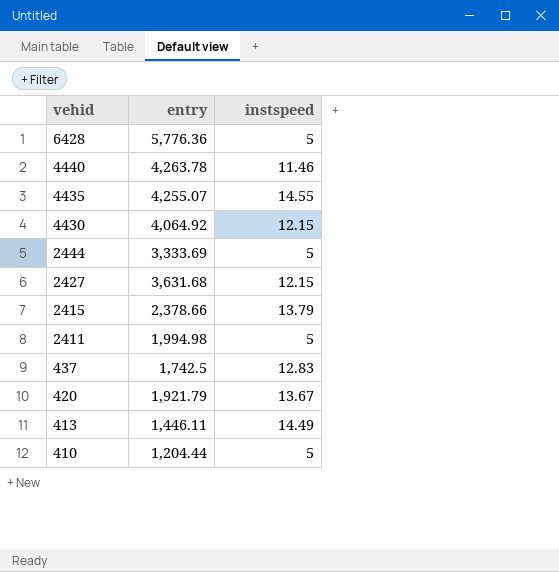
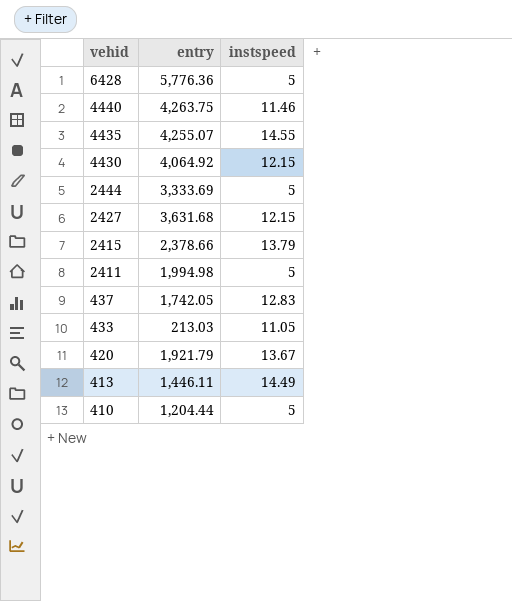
4440 | entry: 4,263.78 -> 4,263.75
437 | entry: 1,742.5 -> 1,742.05
row 433: none -> 213.03 | 11.05

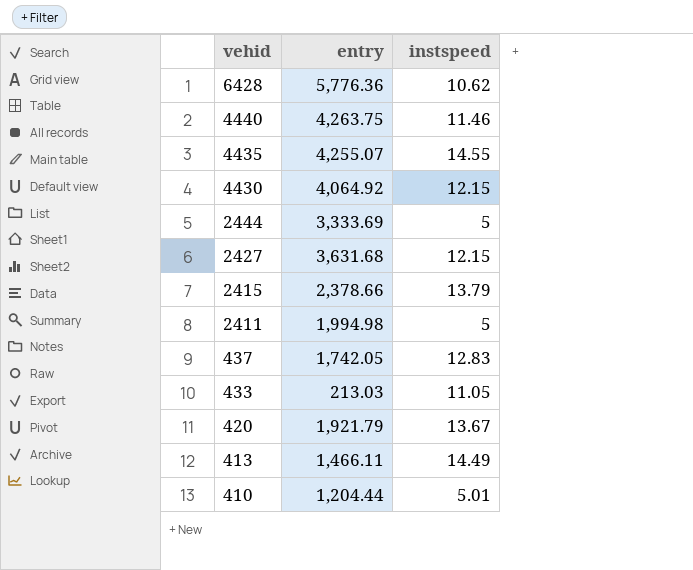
6428 | instspeed: 5 -> 10.62
413 | entry: 1,446.11 -> 1,466.11
410 | instspeed: 5 -> 5.01

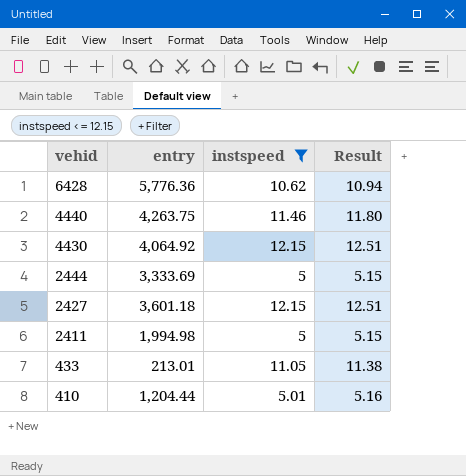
filter: none -> instspeed <= 12.15
column Result | formula: none -> [instspeed] * 1.03
2427 | entry: 3,631.68 -> 3,601.18
433 | entry: 213.03 -> 213.01

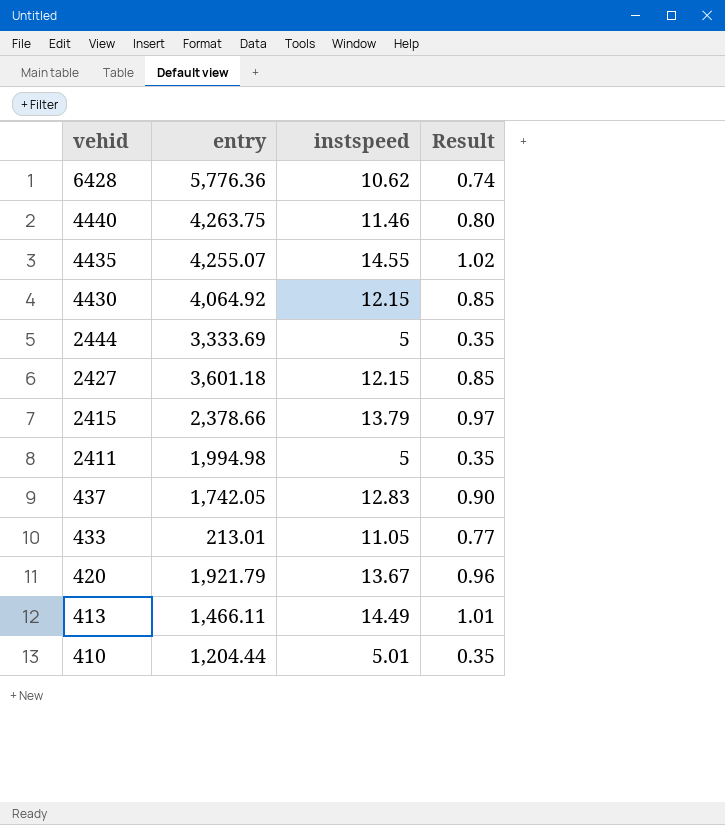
filter: instspeed <= 12.15 -> none
column Result | formula: [instspeed] * 1.03 -> [instspeed] * 0.07

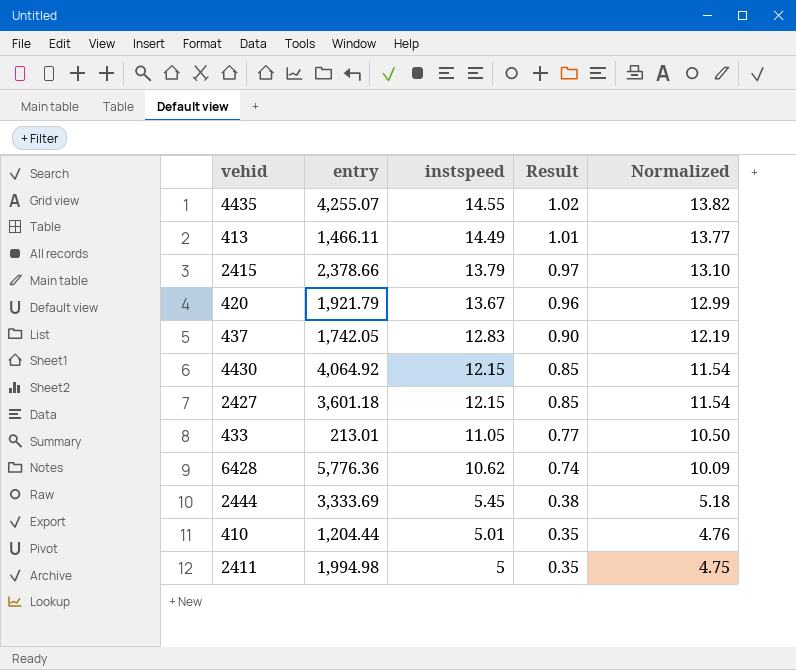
row order: vehid descending -> instspeed descending
column Normalized | formula: none -> [instspeed] * 0.95
row 4440: 4,263.75 | 11.46 | 0.80 -> none
2444 | instspeed: 5 -> 5.45
2444 | Result: 0.35 -> 0.38

